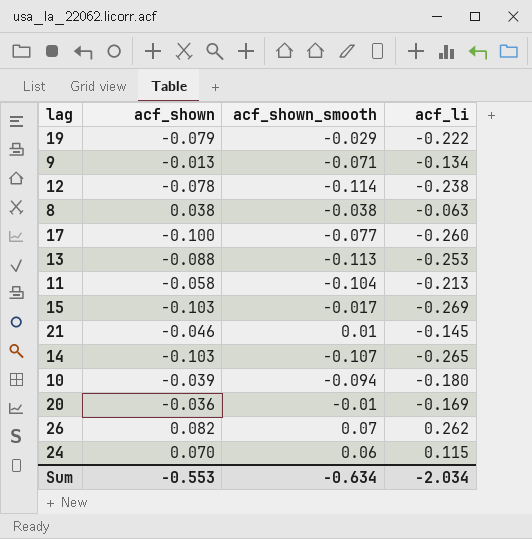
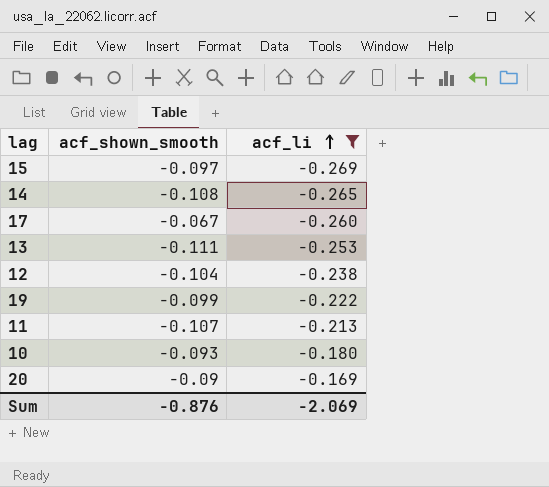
filter: none -> acf_li <= -0.169
row order: none -> acf_li ascending
column acf_shown | position: 2 -> none
15 | acf_shown_smooth: -0.017 -> -0.097
14 | acf_shown_smooth: -0.107 -> -0.108
17 | acf_shown_smooth: -0.077 -> -0.067
13 | acf_shown_smooth: -0.113 -> -0.111
12 | acf_shown_smooth: -0.114 -> -0.104
19 | acf_shown_smooth: -0.029 -> -0.099
11 | acf_shown_smooth: -0.104 -> -0.107
10 | acf_shown_smooth: -0.094 -> -0.093
20 | acf_shown_smooth: -0.01 -> -0.09
Sum | acf_shown_smooth: -0.634 -> -0.876
Sum | acf_li: -2.034 -> -2.069

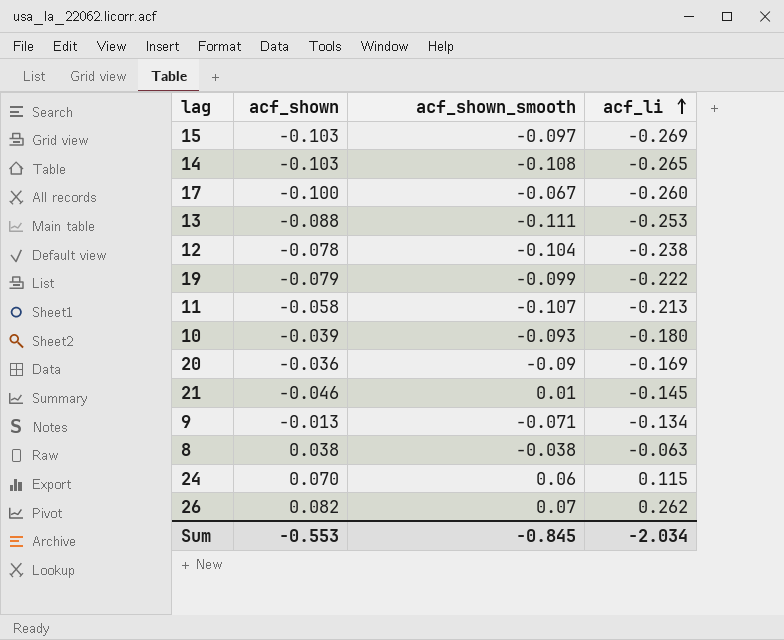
filter: acf_li <= -0.169 -> none
column acf_shown | position: none -> 2
Sum | acf_shown_smooth: -0.876 -> -0.845
Sum | acf_li: -2.069 -> -2.034

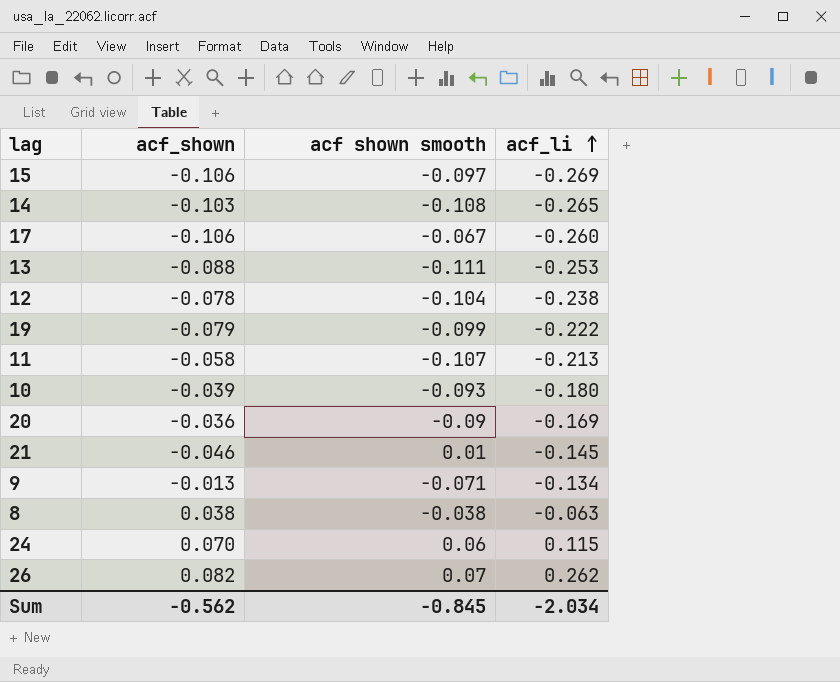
column name: acf_shown_smooth -> acf shown smooth
15 | acf_shown: -0.103 -> -0.106
17 | acf_shown: -0.100 -> -0.106
Sum | acf_shown: -0.553 -> -0.562

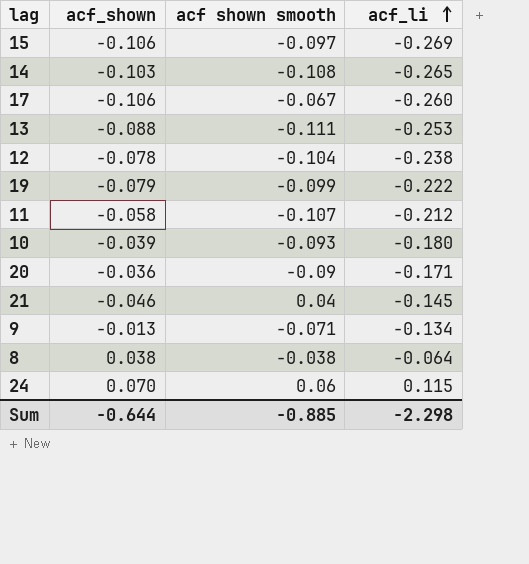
row 26: 0.082 | 0.07 | 0.262 -> none
11 | acf_li: -0.213 -> -0.212
20 | acf_li: -0.169 -> -0.171
21 | acf shown smooth: 0.01 -> 0.04
8 | acf_li: -0.063 -> -0.064
Sum | acf_shown: -0.562 -> -0.644
Sum | acf shown smooth: -0.845 -> -0.885
Sum | acf_li: -2.034 -> -2.298

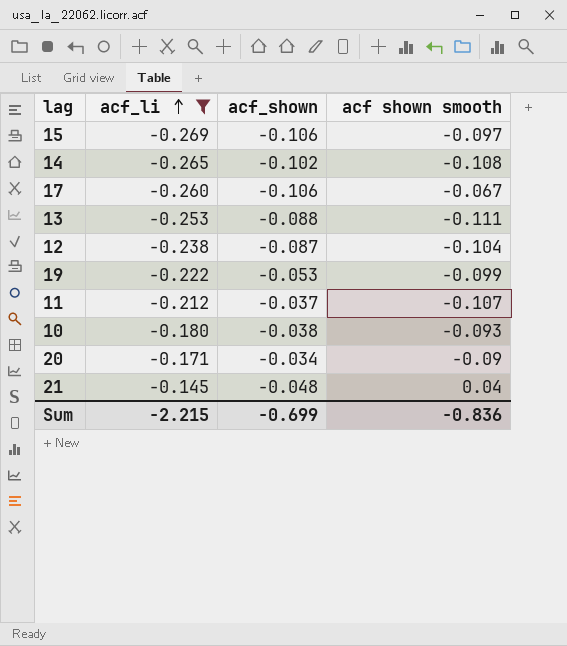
filter: none -> acf_li <= -0.145
column acf_li | position: 4 -> 2
14 | acf_shown: -0.103 -> -0.102
12 | acf_shown: -0.078 -> -0.087
19 | acf_shown: -0.079 -> -0.053
11 | acf_shown: -0.058 -> -0.037
10 | acf_shown: -0.039 -> -0.038
20 | acf_shown: -0.036 -> -0.034
21 | acf_shown: -0.046 -> -0.048
Sum | acf_li: -2.298 -> -2.215
Sum | acf_shown: -0.644 -> -0.699
Sum | acf shown smooth: -0.885 -> -0.836

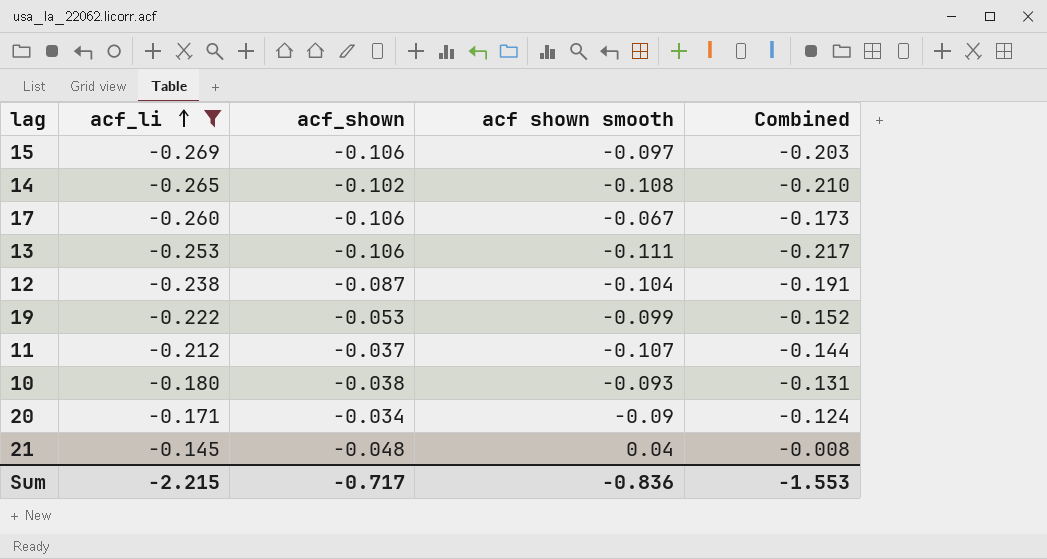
column Combined | formula: none -> [acf_shown] + [acf shown smooth]
13 | acf_shown: -0.088 -> -0.106
Sum | acf_shown: -0.699 -> -0.717

